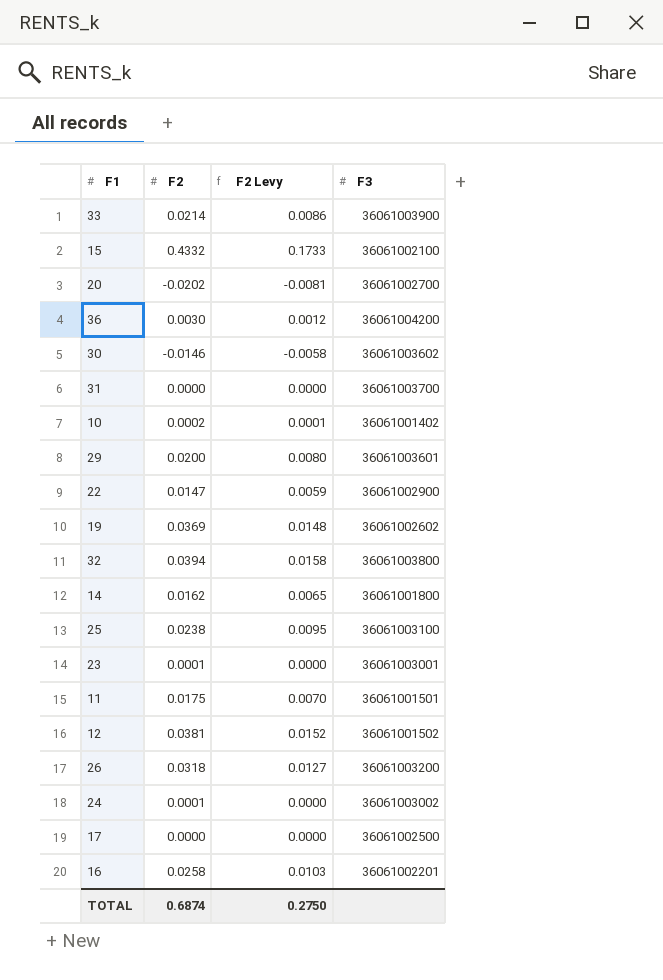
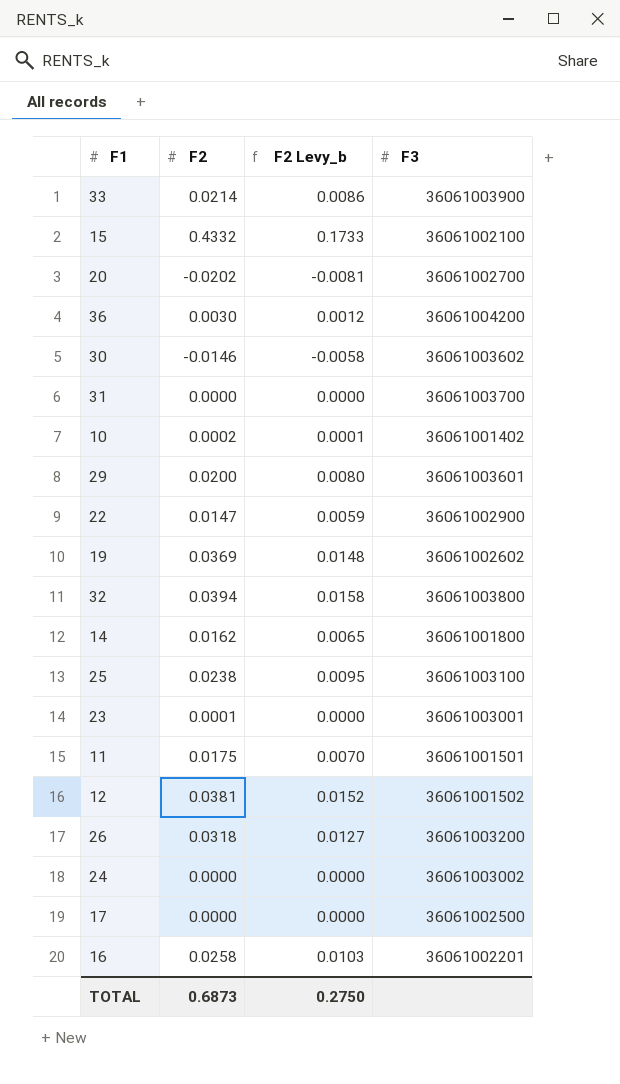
column name: F2 Levy -> F2 Levy_b
24 | F2: 0.0001 -> 0.0000
TOTAL | F2: 0.6874 -> 0.6873

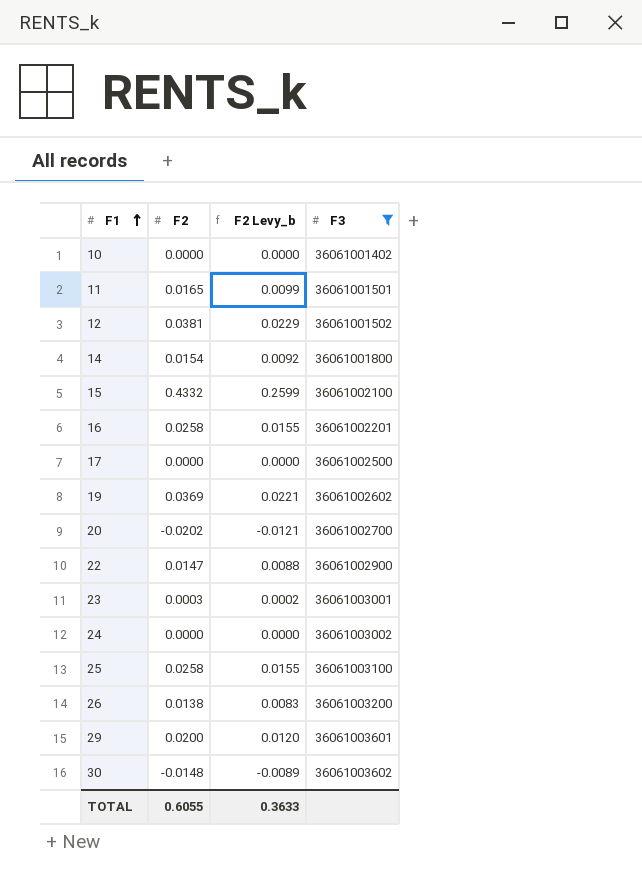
filter: none -> F3 <= 36061003602
row order: none -> F1 ascending
column F2 Levy_b | formula: [F2] * 0.4 -> [F2] * 0.6
10 | F2: 0.0002 -> 0.0000
11 | F2: 0.0175 -> 0.0165
14 | F2: 0.0162 -> 0.0154
23 | F2: 0.0001 -> 0.0003
25 | F2: 0.0238 -> 0.0258
26 | F2: 0.0318 -> 0.0138
30 | F2: -0.0146 -> -0.0148
TOTAL | F2: 0.6873 -> 0.6055
TOTAL | F2 Levy_b: 0.2750 -> 0.3633

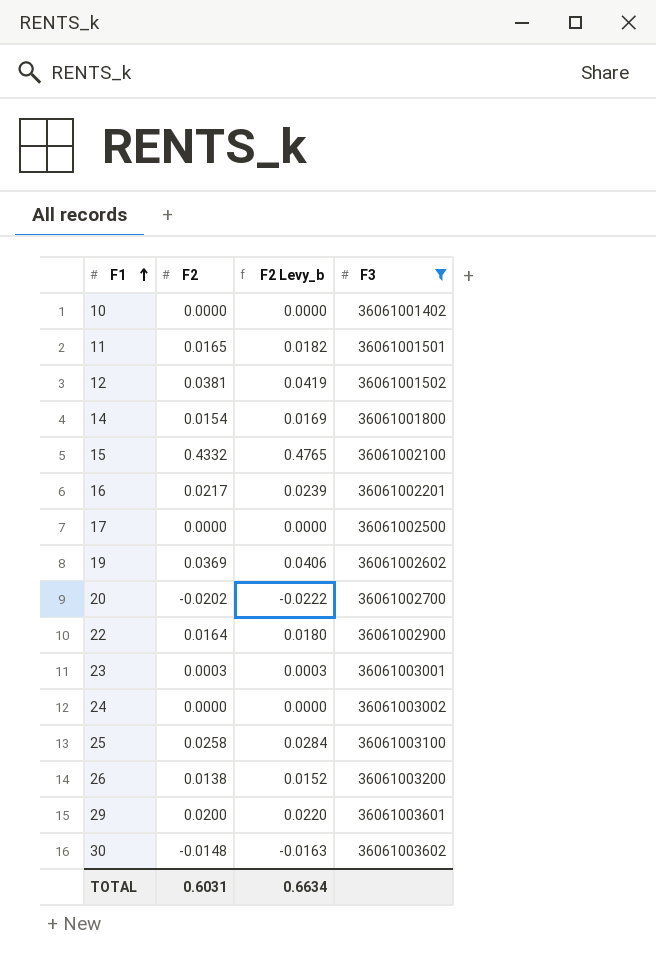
column F2 Levy_b | formula: [F2] * 0.6 -> [F2] * 1.1
16 | F2: 0.0258 -> 0.0217
22 | F2: 0.0147 -> 0.0164
TOTAL | F2: 0.6055 -> 0.6031
TOTAL | F2 Levy_b: 0.3633 -> 0.6634

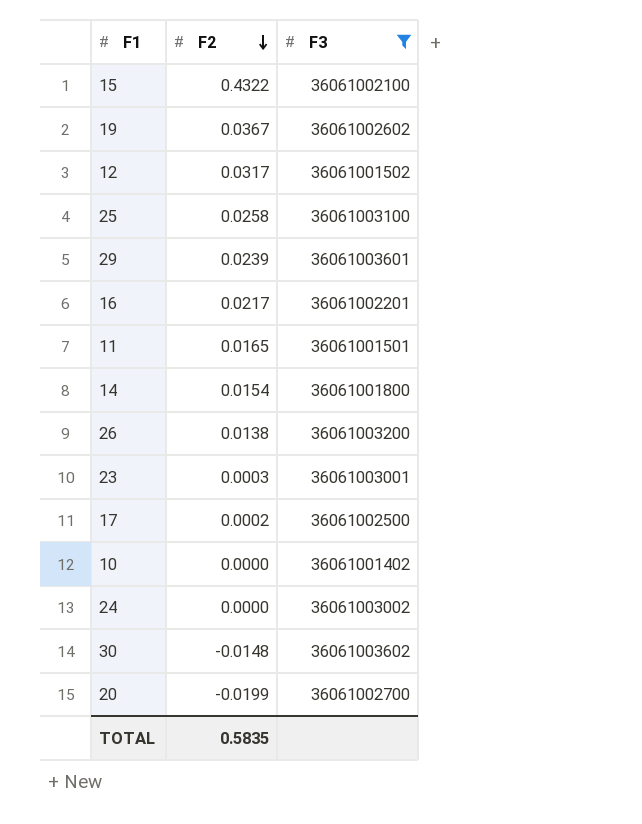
row order: F1 ascending -> F2 descending
column F2 Levy_b | formula: [F2] * 1.1 -> none
row 22: 0.0164 | 0.0180 | 36061002900 -> none
15 | F2: 0.4332 -> 0.4322
19 | F2: 0.0369 -> 0.0367
12 | F2: 0.0381 -> 0.0317
29 | F2: 0.0200 -> 0.0239
17 | F2: 0.0000 -> 0.0002
20 | F2: -0.0202 -> -0.0199
TOTAL | F2: 0.6031 -> 0.5835

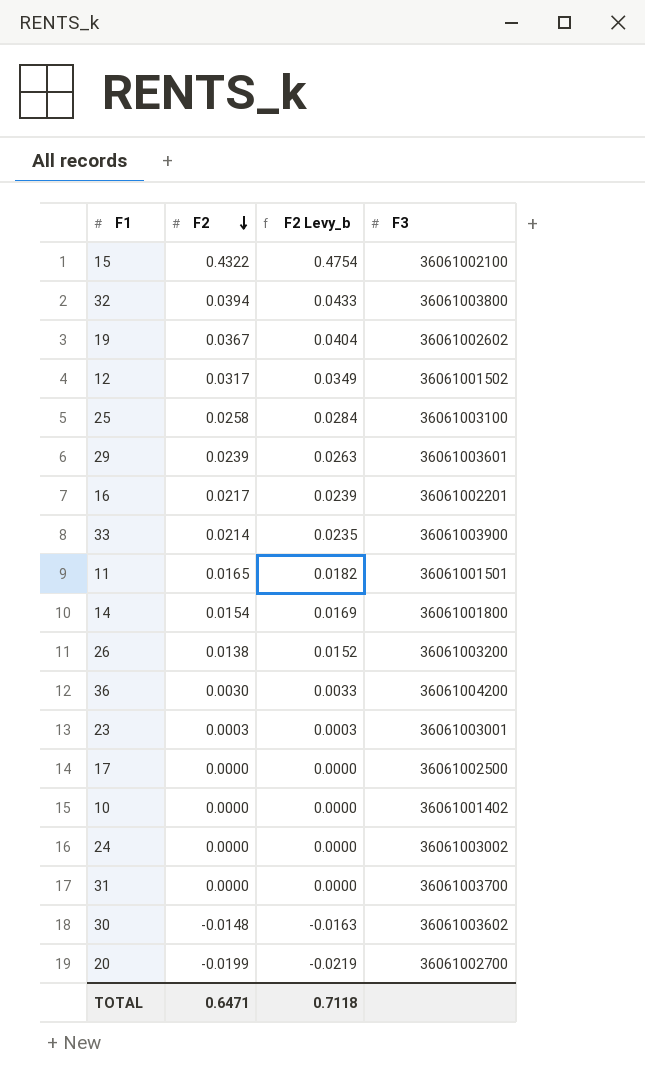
filter: F3 <= 36061003602 -> none
column F2 Levy_b | formula: none -> [F2] * 1.1
17 | F2: 0.0002 -> 0.0000
TOTAL | F2: 0.5835 -> 0.6471

